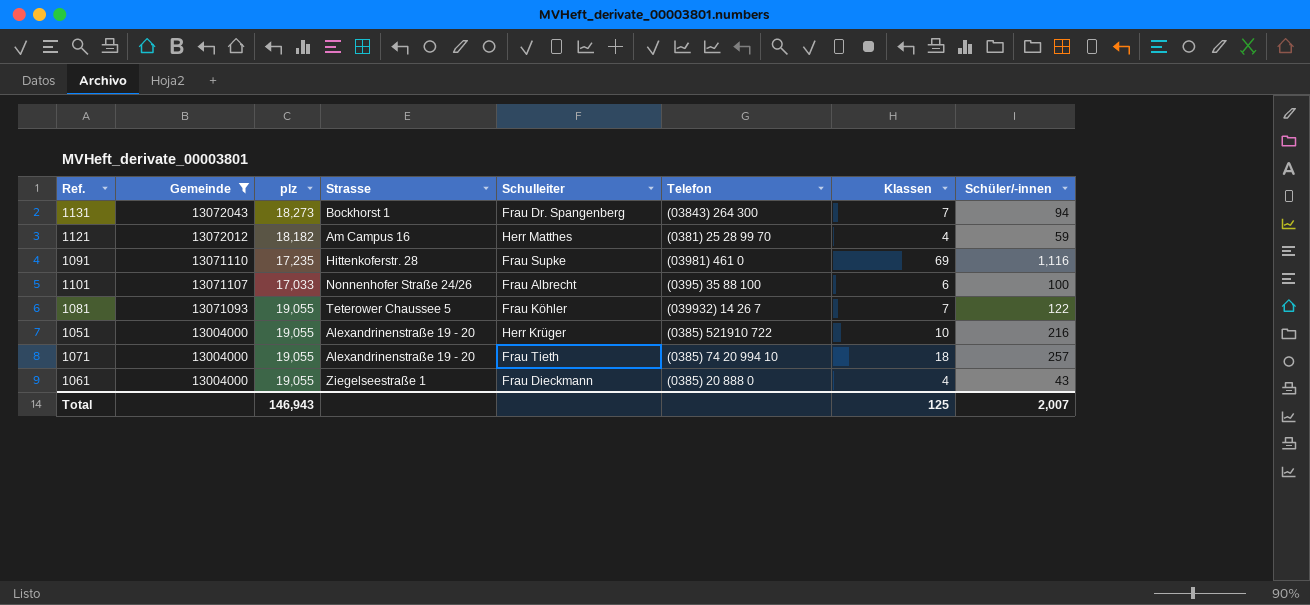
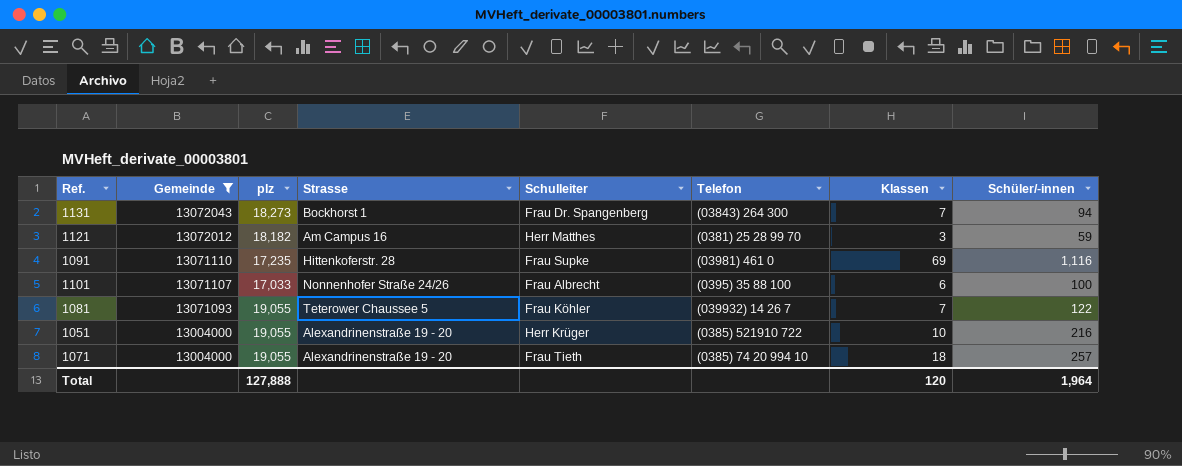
row 1061: 13004000 | 19,055 | Ziegelseestraße 1 | Frau Dieckmann | (0385) 20 888 0 | 4 | 43 -> none
1121 | Klassen: 4 -> 3
Total | plz: 146,943 -> 127,888
Total | Klassen: 125 -> 120
Total | Schüler/-innen: 2,007 -> 1,964

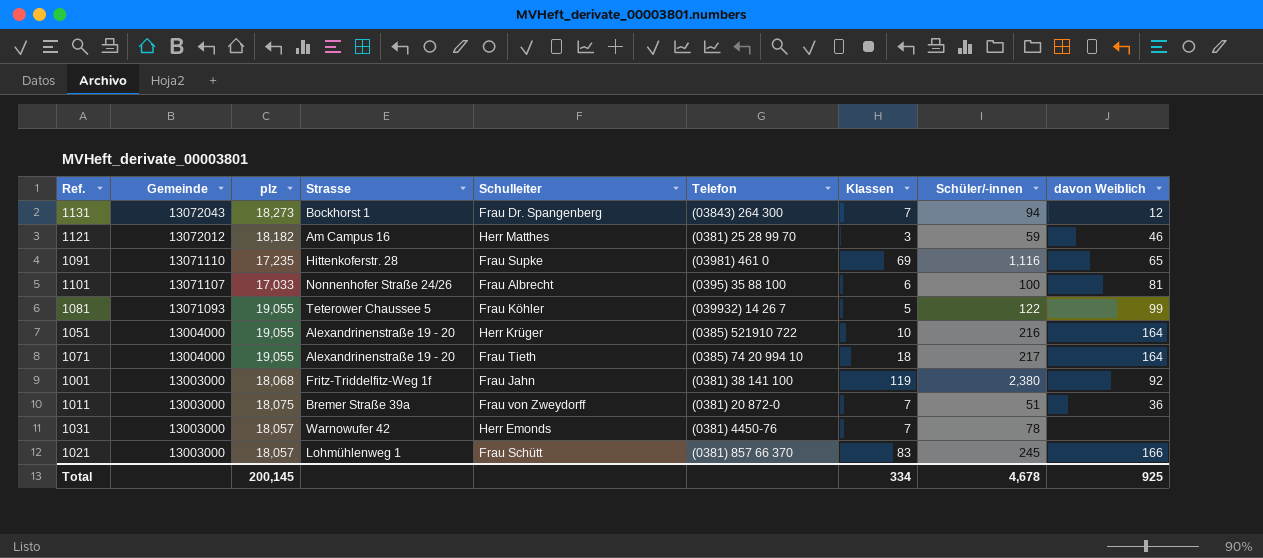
filter: Gemeinde != 13003000 -> none
column davon Weiblich | position: none -> 9
1081 | Klassen: 7 -> 5
1071 | Schüler/-innen: 257 -> 217
Total | plz: 127,888 -> 200,145
Total | Klassen: 120 -> 334
Total | Schüler/-innen: 1,964 -> 4,678

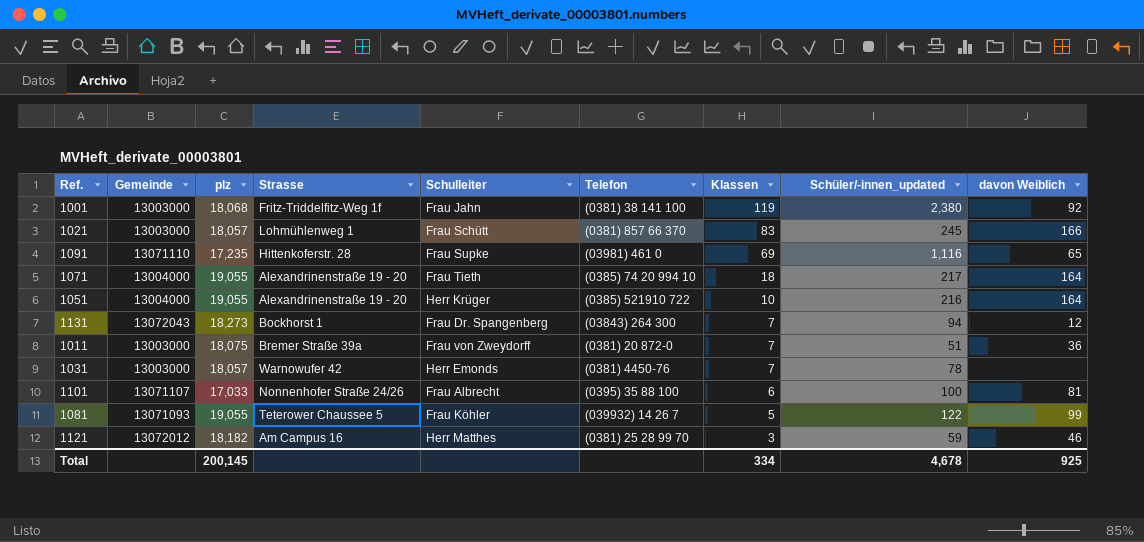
row order: Gemeinde descending -> Klassen descending
column name: Schüler/-innen -> Schüler/-innen_updated

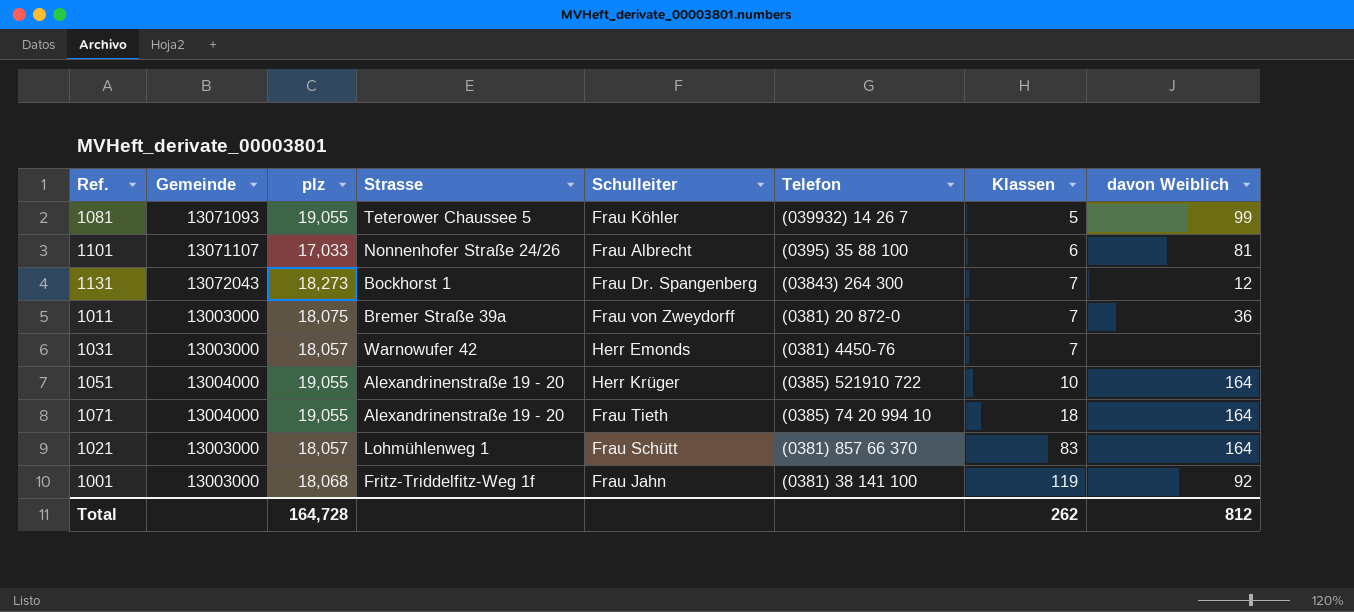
row order: Klassen descending -> Klassen ascending
column Schüler/-innen_updated | position: 8 -> none
row 1091: 13071110 | 17,235 | Hittenkoferstr. 28 | Frau Supke | (03981) 461 0 | 69 | 1,116 | 65 -> none
row 1121: 13072012 | 18,182 | Am Campus 16 | Herr Matthes | (0381) 25 28 99 70 | 3 | 59 | 46 -> none
1021 | davon Weiblich: 166 -> 164
Total | plz: 200,145 -> 164,728
Total | Klassen: 334 -> 262
Total | davon Weiblich: 925 -> 812

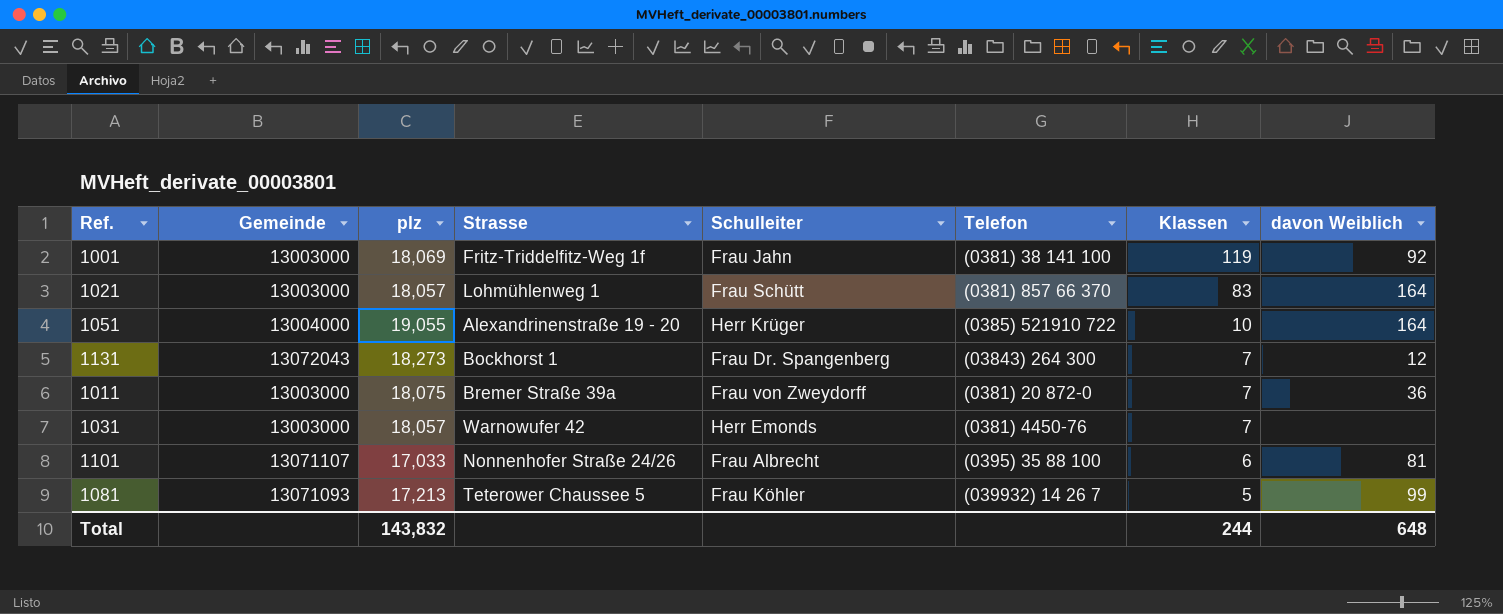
row order: Klassen ascending -> Klassen descending
row 1071: 13004000 | 19,055 | Alexandrinenstraße 19 - 20 | Frau Tieth | (0385) 74 20 994 10 | 18 | 164 -> none
1001 | plz: 18,068 -> 18,069
1081 | plz: 19,055 -> 17,213
Total | plz: 164,728 -> 143,832
Total | Klassen: 262 -> 244
Total | davon Weiblich: 812 -> 648

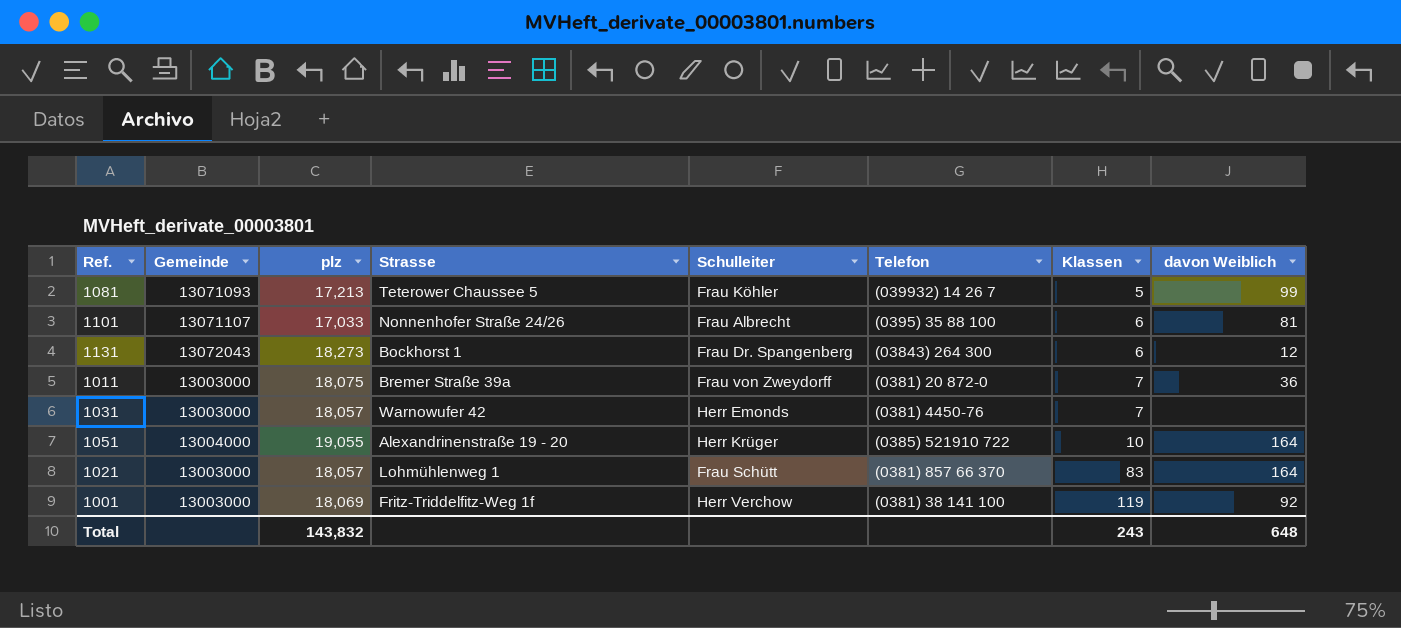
row order: Klassen descending -> Klassen ascending
1131 | Klassen: 7 -> 6
1001 | Schulleiter: Frau Jahn -> Herr Verchow
Total | Klassen: 244 -> 243

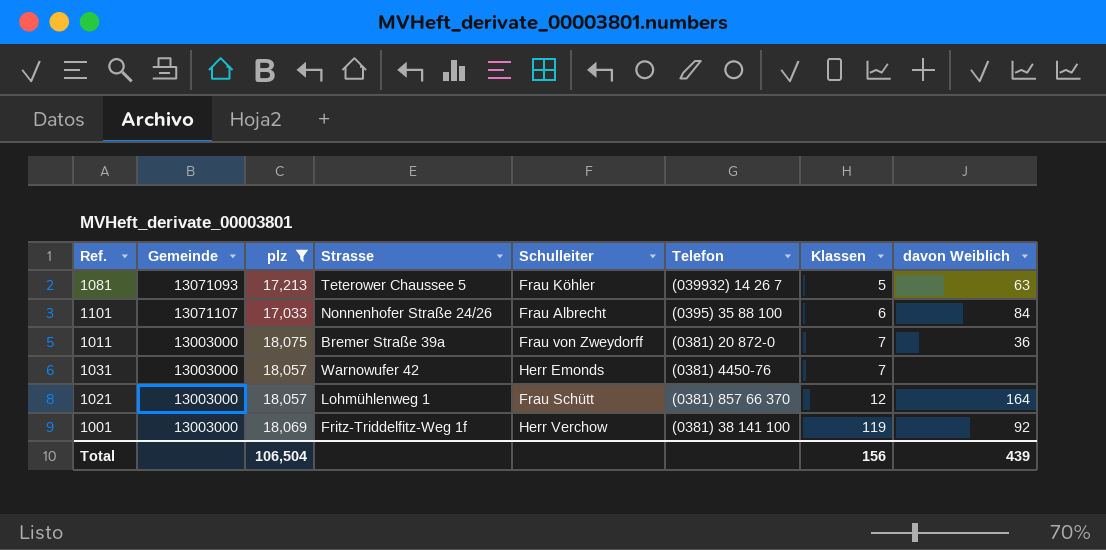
filter: none -> plz <= 18,075
1081 | davon Weiblich: 99 -> 63
1101 | davon Weiblich: 81 -> 84
1021 | Klassen: 83 -> 12
Total | plz: 143,832 -> 106,504
Total | Klassen: 243 -> 156
Total | davon Weiblich: 648 -> 439

